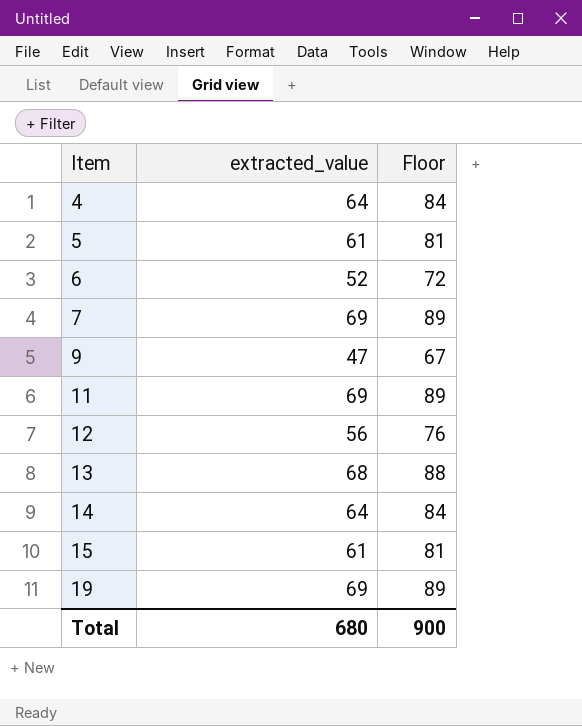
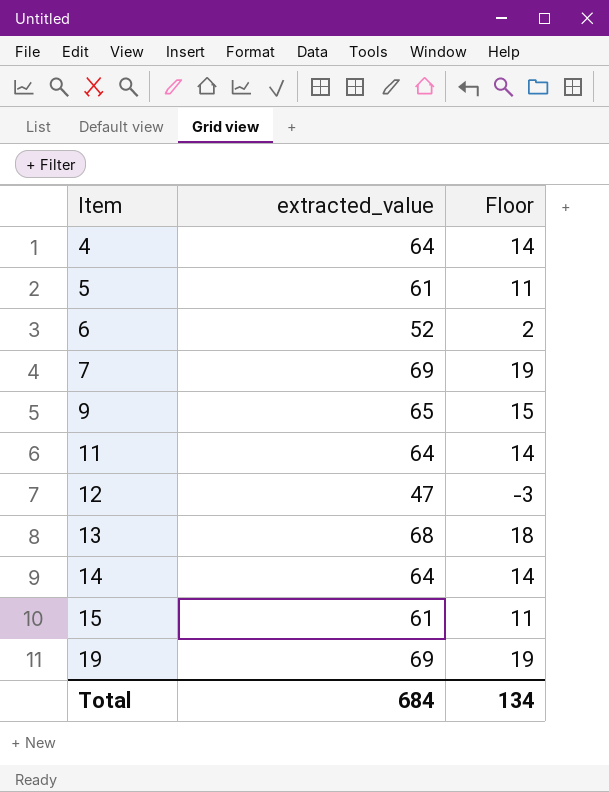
column Floor | formula: [extracted_value] + 20 -> [extracted_value] - 50
9 | extracted_value: 47 -> 65
11 | extracted_value: 69 -> 64
12 | extracted_value: 56 -> 47
Total | extracted_value: 680 -> 684
Total | Floor: 900 -> 134

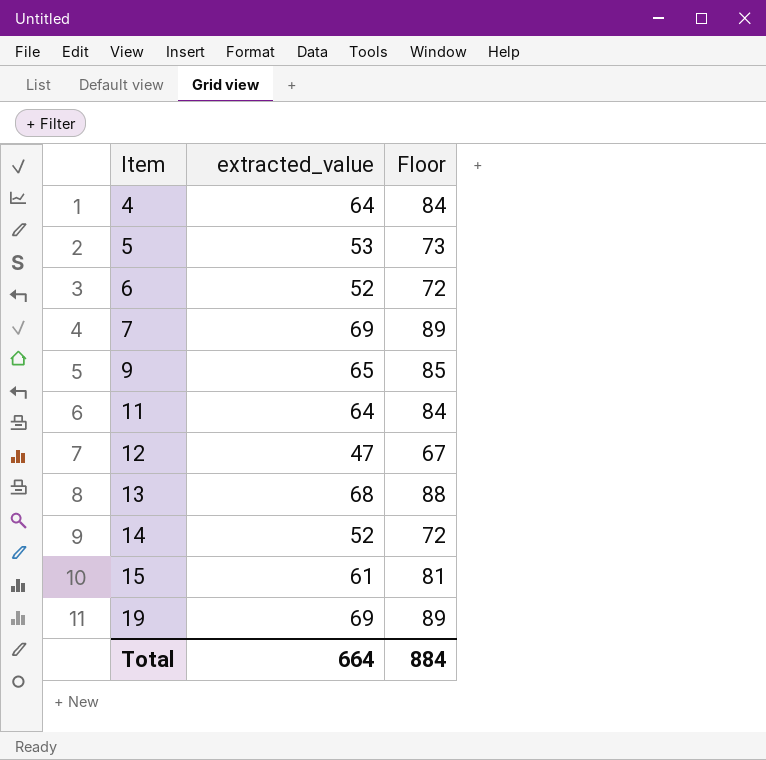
column Floor | formula: [extracted_value] - 50 -> [extracted_value] + 20
5 | extracted_value: 61 -> 53
14 | extracted_value: 64 -> 52
Total | extracted_value: 684 -> 664
Total | Floor: 134 -> 884

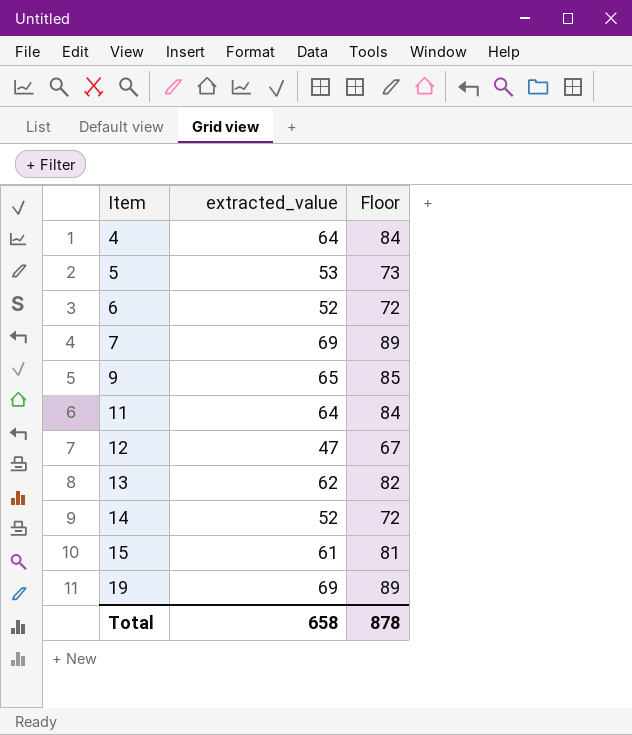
13 | extracted_value: 68 -> 62
13 | Floor: 88 -> 82
Total | extracted_value: 664 -> 658
Total | Floor: 884 -> 878

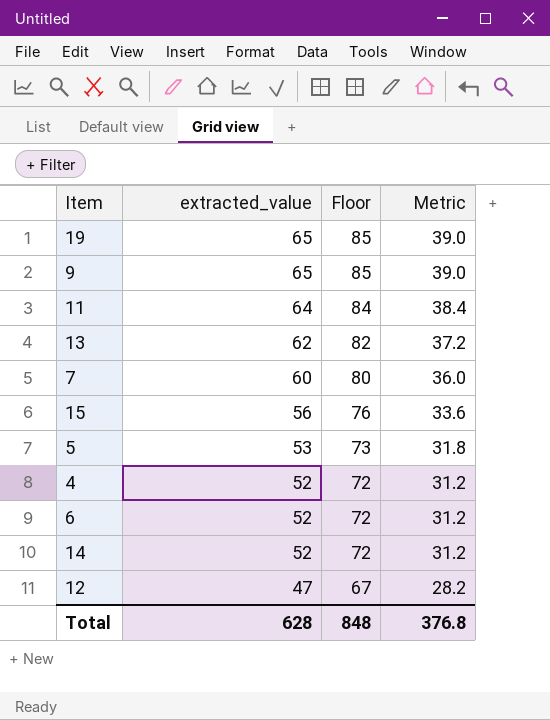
row order: Item ascending -> extracted_value descending
column Metric | formula: none -> [extracted_value] * 0.6
19 | extracted_value: 69 -> 65
19 | Floor: 89 -> 85
7 | extracted_value: 69 -> 60
7 | Floor: 89 -> 80
15 | extracted_value: 61 -> 56
15 | Floor: 81 -> 76
4 | extracted_value: 64 -> 52
4 | Floor: 84 -> 72
Total | extracted_value: 658 -> 628
Total | Floor: 878 -> 848

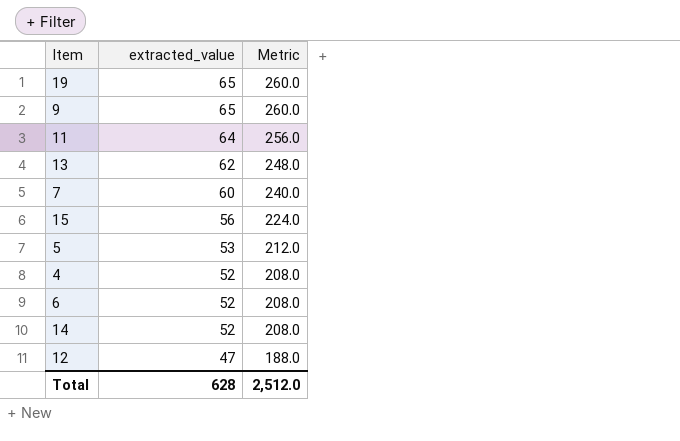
column Floor | formula: [extracted_value] + 20 -> none
column Metric | formula: [extracted_value] * 0.6 -> [extracted_value] * 4
Total | Metric: 376.8 -> 2,512.0

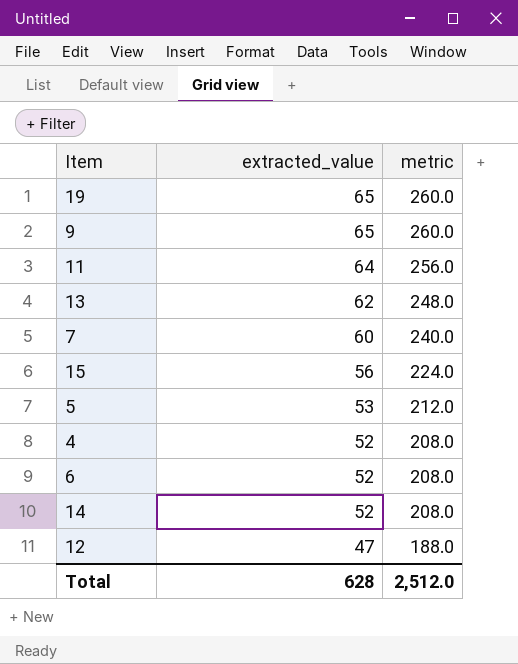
column name: Metric -> metric

